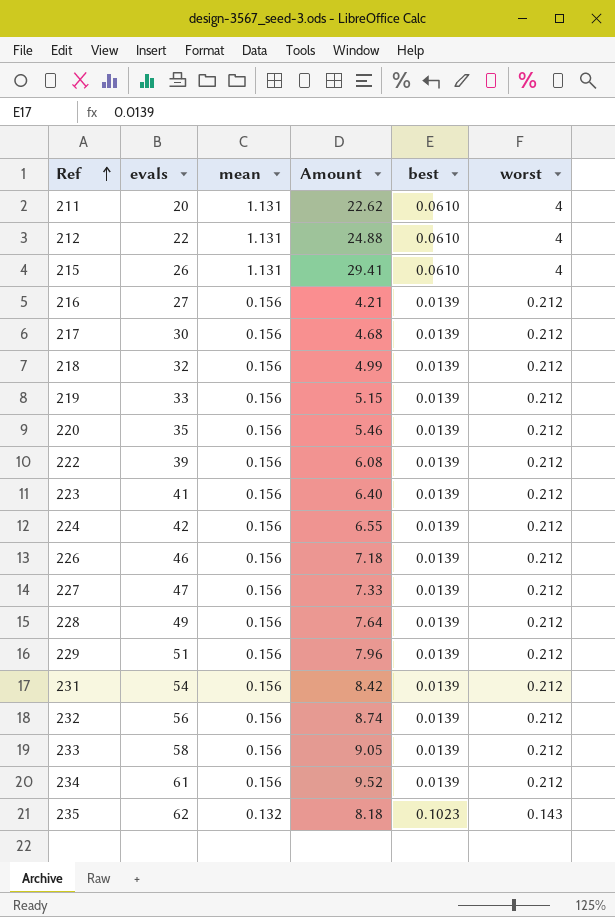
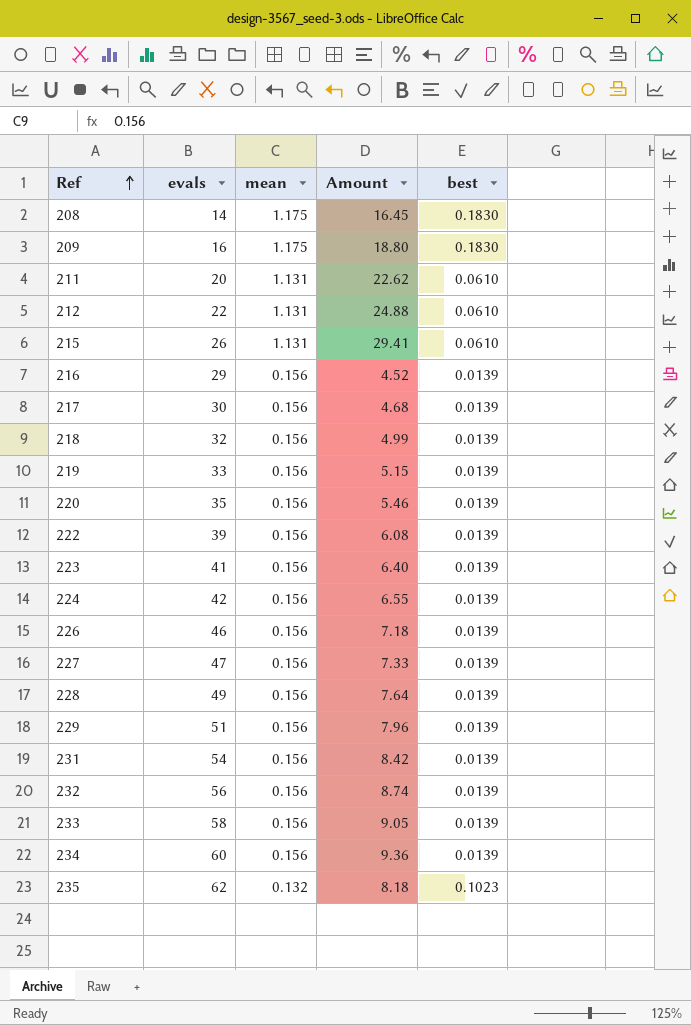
column worst | position: 6 -> none
row 208: none -> 14 | 1.175 | 16.45 | 0.1830
row 209: none -> 16 | 1.175 | 18.80 | 0.1830
216 | evals: 27 -> 29
216 | Amount: 4.21 -> 4.52
234 | evals: 61 -> 60
234 | Amount: 9.52 -> 9.36

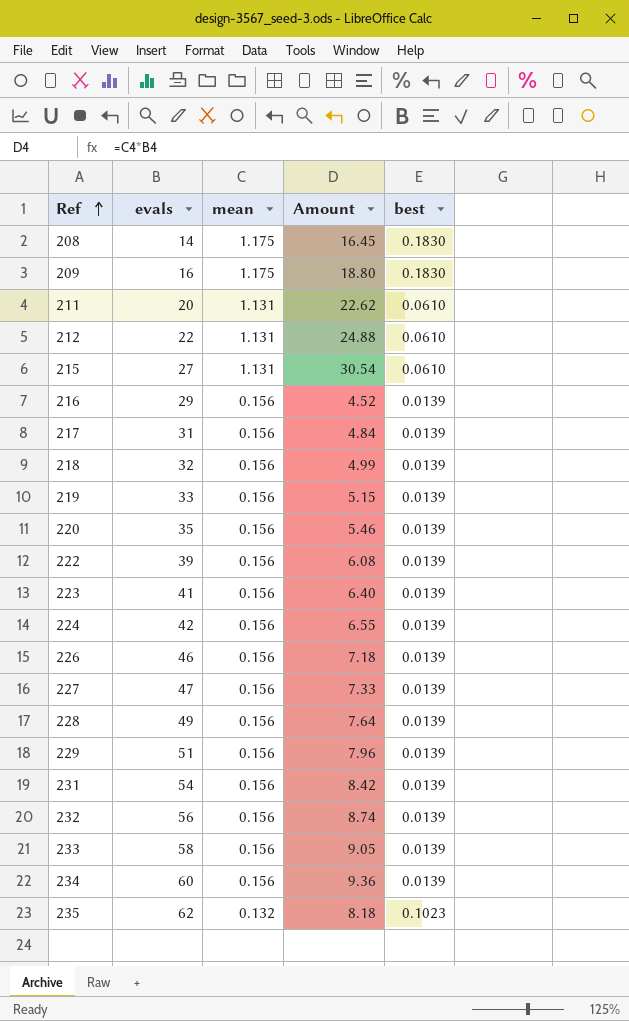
215 | evals: 26 -> 27
215 | Amount: 29.41 -> 30.54
217 | evals: 30 -> 31
217 | Amount: 4.68 -> 4.84

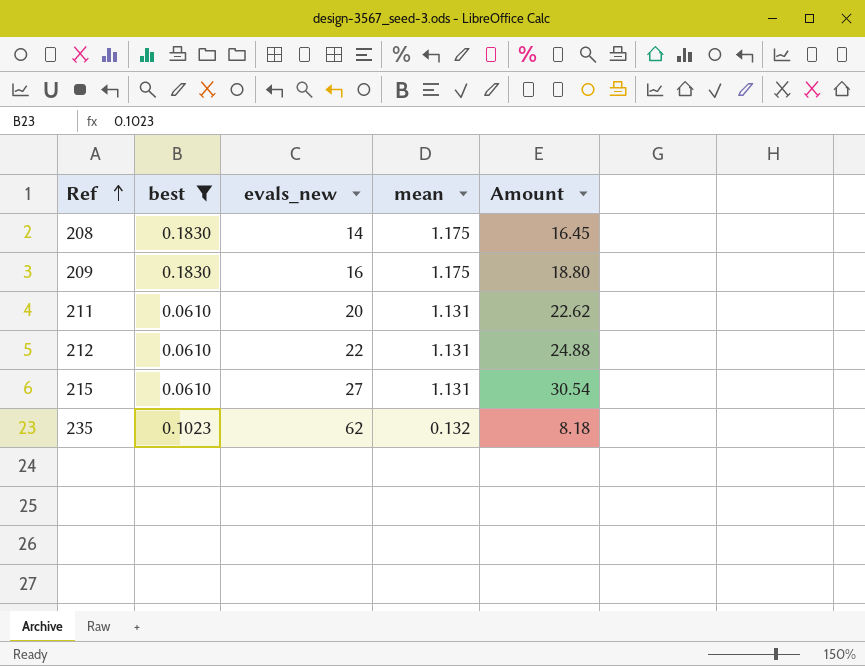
filter: none -> best != 0.0139
column best | position: 5 -> 2
column name: evals -> evals_new

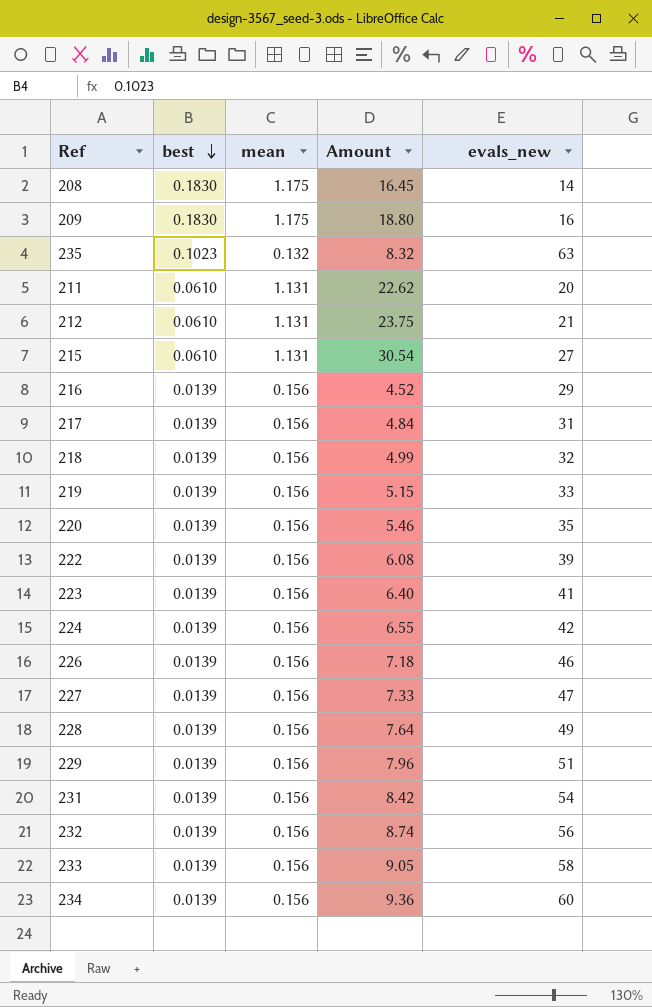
filter: best != 0.0139 -> none
row order: Ref ascending -> best descending
column evals_new | position: 3 -> 5
235 | Amount: 8.18 -> 8.32
235 | evals_new: 62 -> 63
212 | Amount: 24.88 -> 23.75
212 | evals_new: 22 -> 21

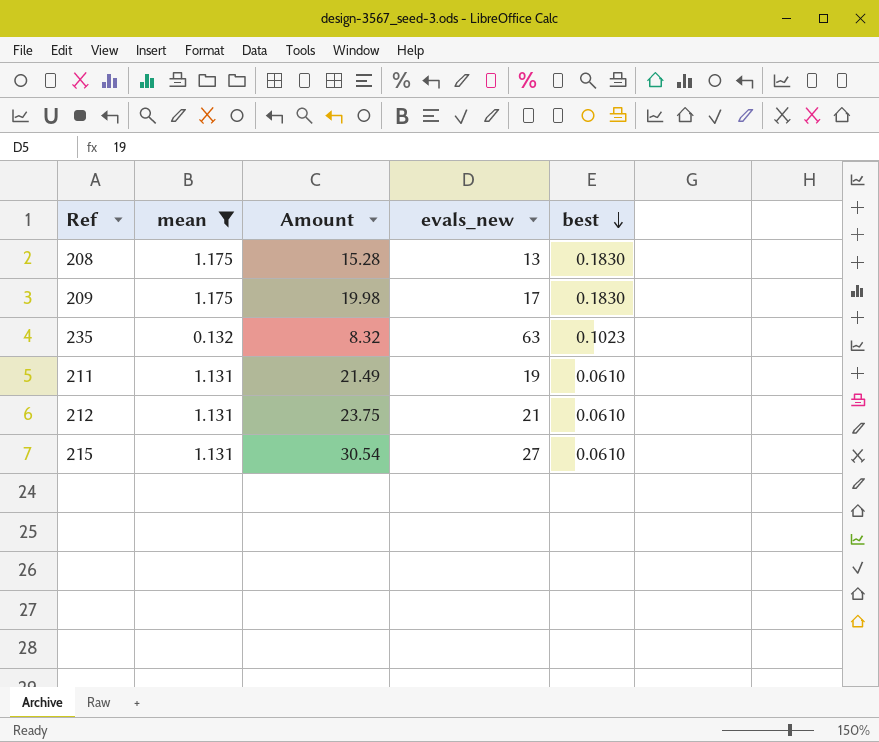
filter: none -> mean != 0.156
column best | position: 2 -> 5
208 | Amount: 16.45 -> 15.28
208 | evals_new: 14 -> 13
209 | Amount: 18.80 -> 19.98
209 | evals_new: 16 -> 17
211 | Amount: 22.62 -> 21.49
211 | evals_new: 20 -> 19

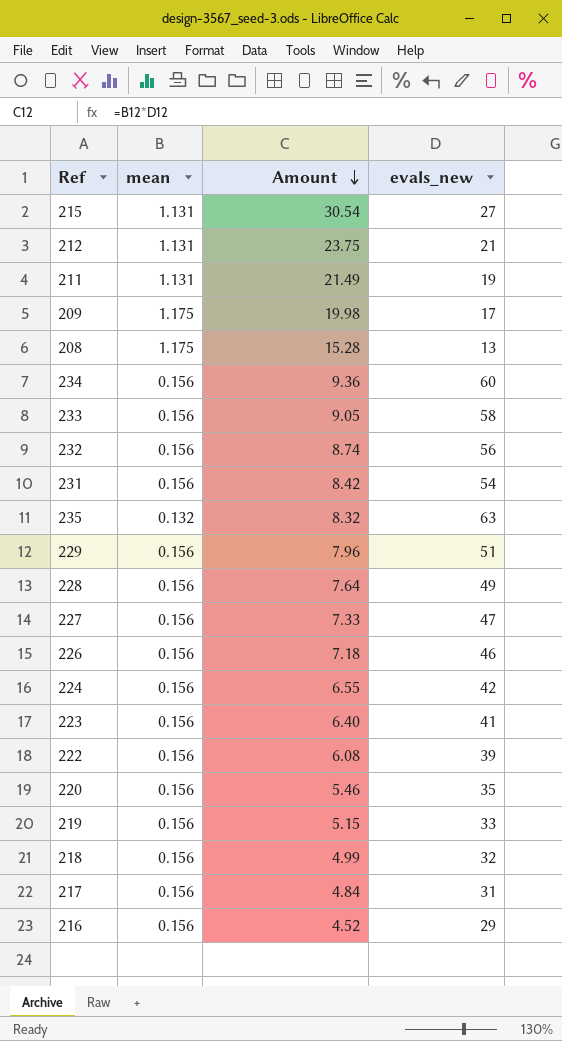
filter: mean != 0.156 -> none
row order: best descending -> Amount descending
column best | position: 5 -> none

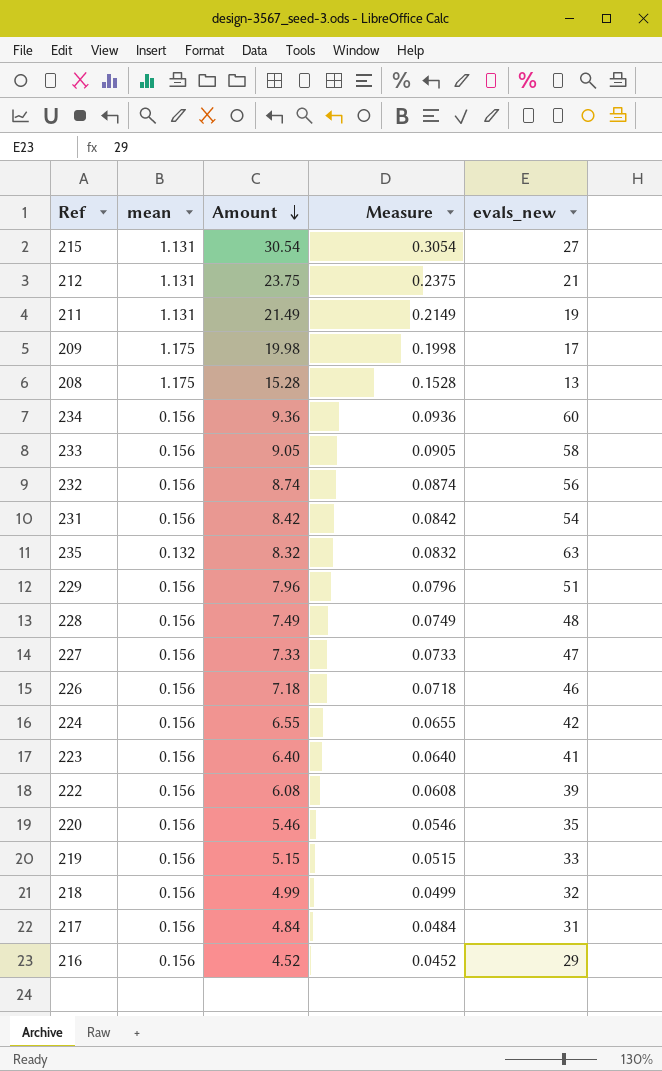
column Measure | formula: none -> [Amount] * 0.01
228 | Amount: 7.64 -> 7.49
228 | evals_new: 49 -> 48

